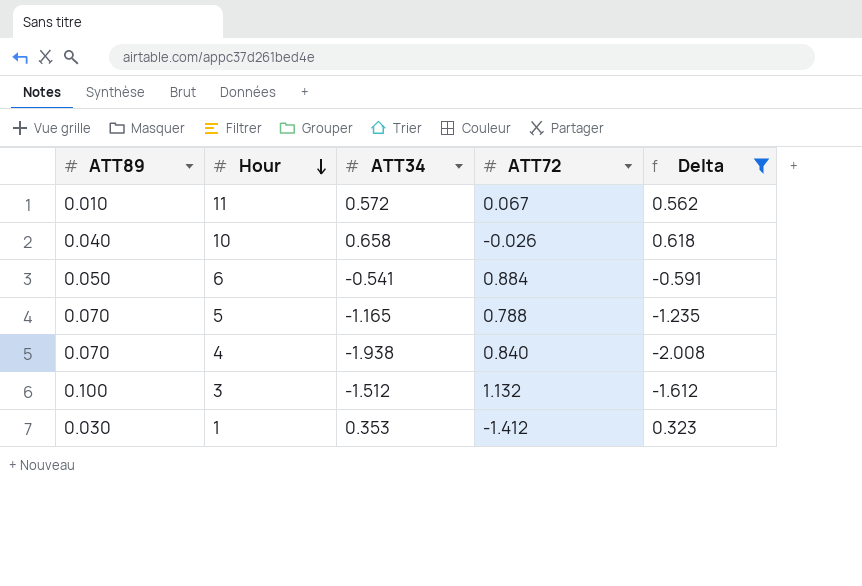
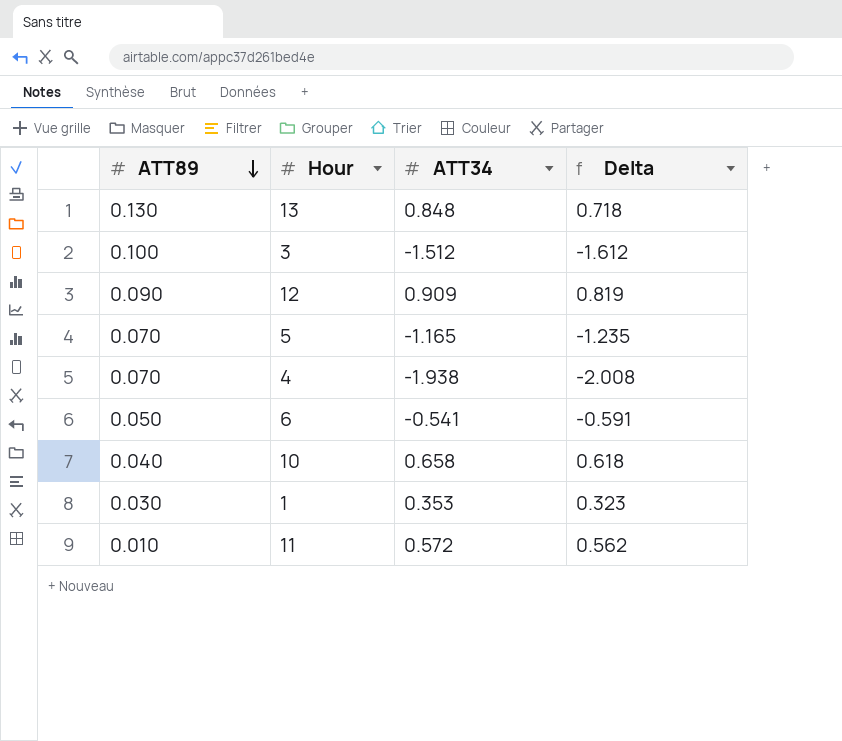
filter: Delta <= 0.618 -> none
row order: Hour descending -> ATT89 descending
column ATT72 | position: 4 -> none

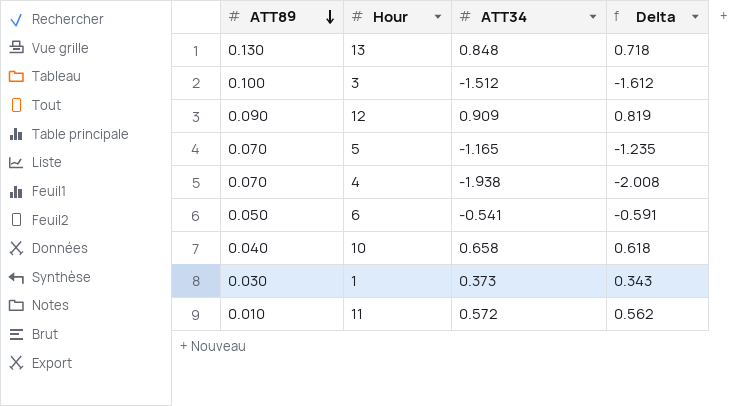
1 | ATT34: 0.353 -> 0.373
1 | Delta: 0.323 -> 0.343

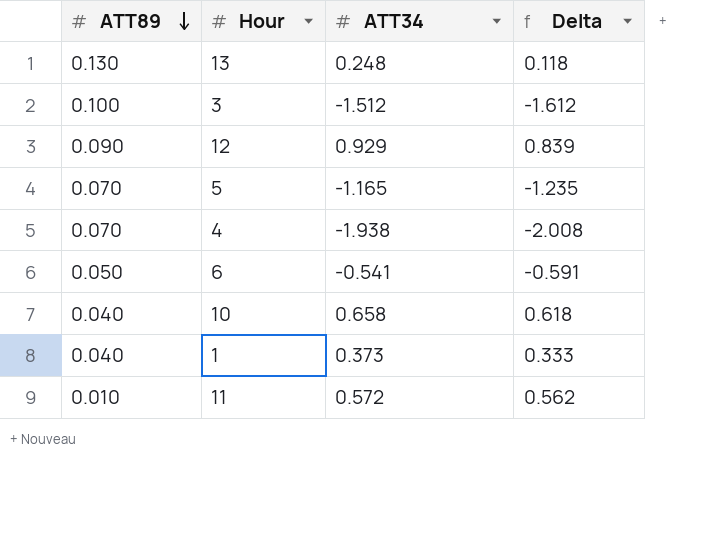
13 | ATT34: 0.848 -> 0.248
13 | Delta: 0.718 -> 0.118
12 | ATT34: 0.909 -> 0.929
12 | Delta: 0.819 -> 0.839
1 | ATT89: 0.030 -> 0.040
1 | Delta: 0.343 -> 0.333

